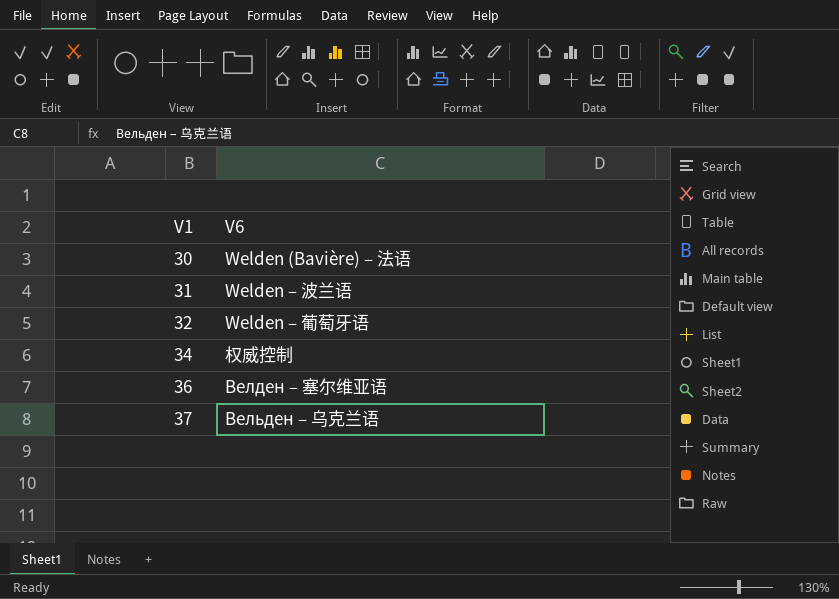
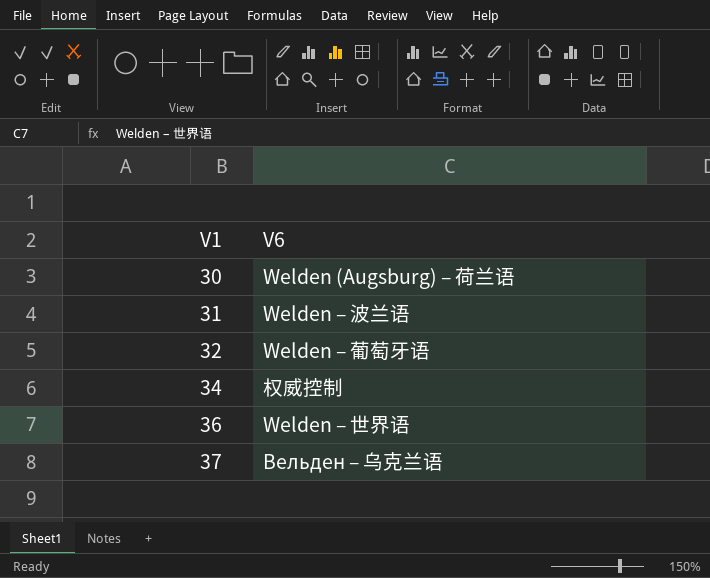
30 | V6: Welden (Bavière) – 法语 -> Welden (Augsburg) – 荷兰语
36 | V6: Велден – 塞尔维亚语 -> Welden – 世界语

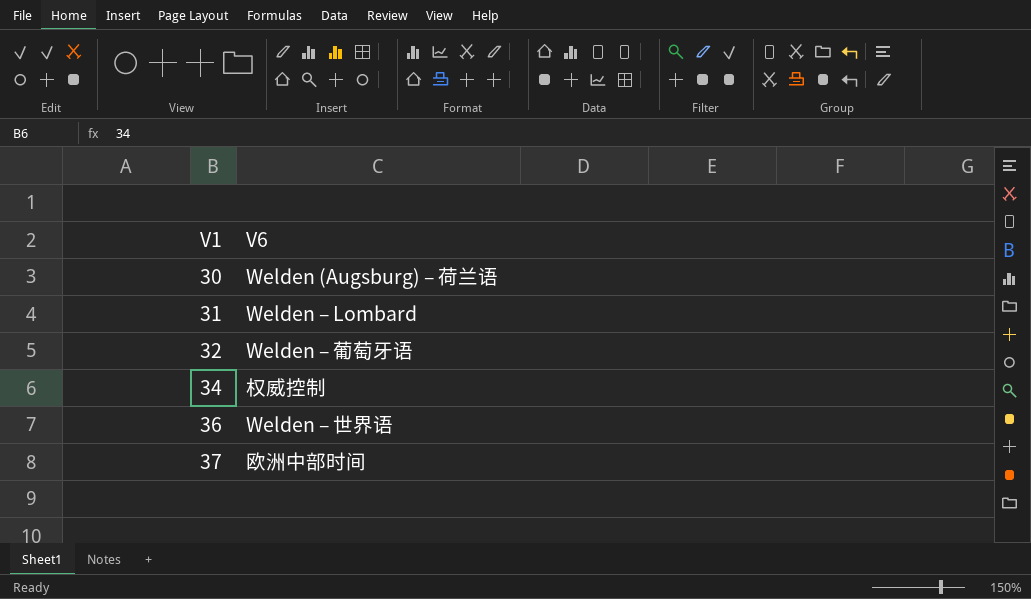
31 | V6: Welden – 波兰语 -> Welden – Lombard
37 | V6: Вельден – 乌克兰语 -> 欧洲中部时间

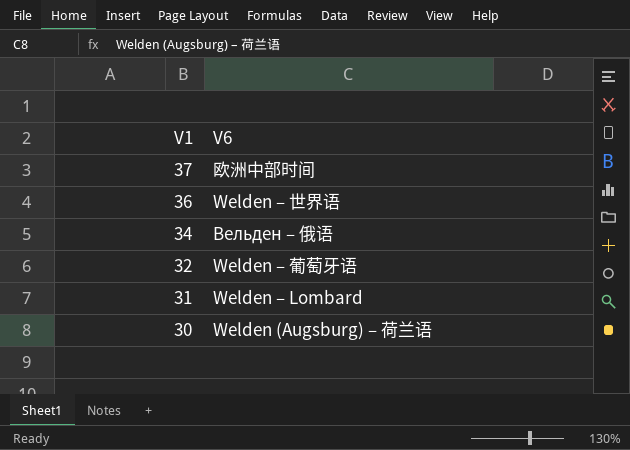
row order: V1 ascending -> V1 descending
34 | V6: 权威控制 -> Вельден – 俄语

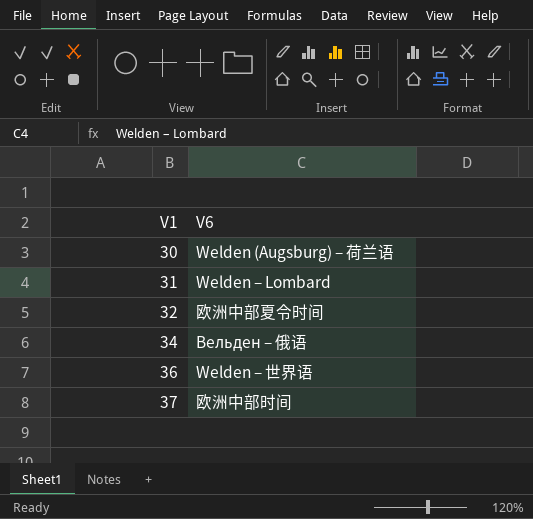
row order: V1 descending -> V1 ascending
32 | V6: Welden – 葡萄牙语 -> 欧洲中部夏令时间

